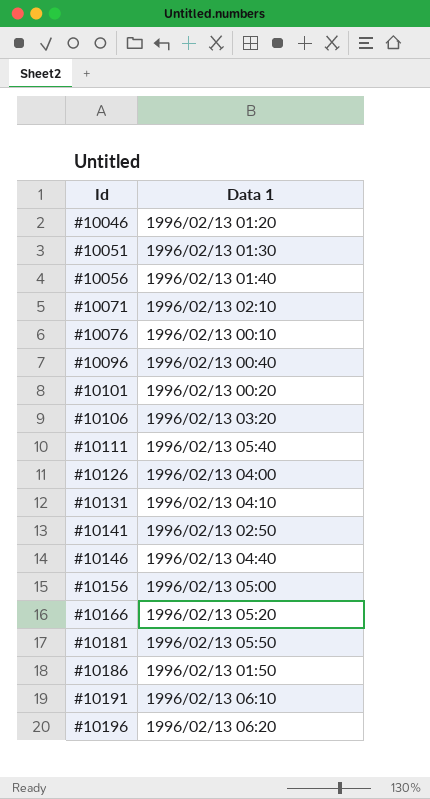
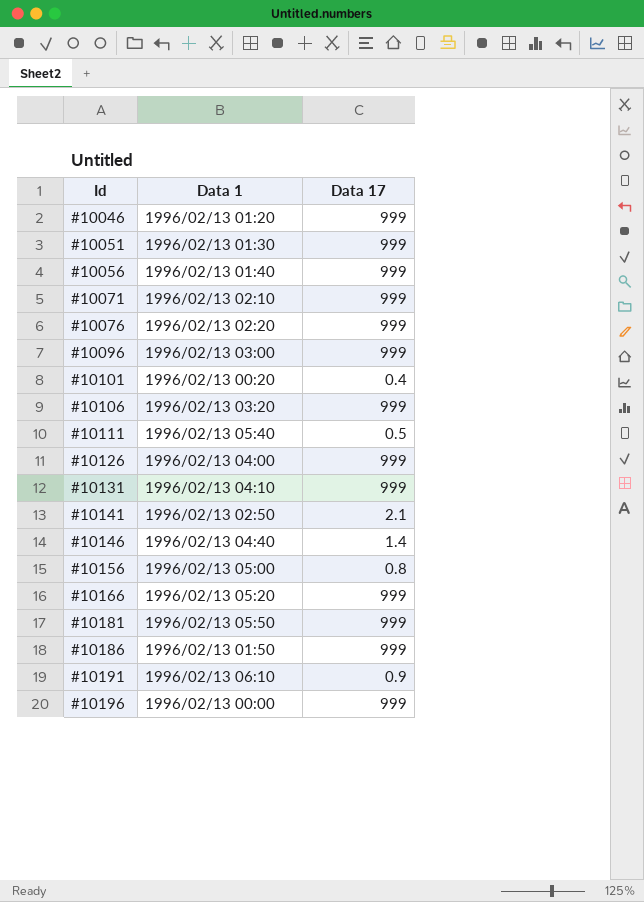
column Data 17 | position: none -> 3
#10076 | Data 1: 1996/02/13 00:10 -> 1996/02/13 02:20
#10096 | Data 1: 1996/02/13 00:40 -> 1996/02/13 03:00
#10196 | Data 1: 1996/02/13 06:20 -> 1996/02/13 00:00

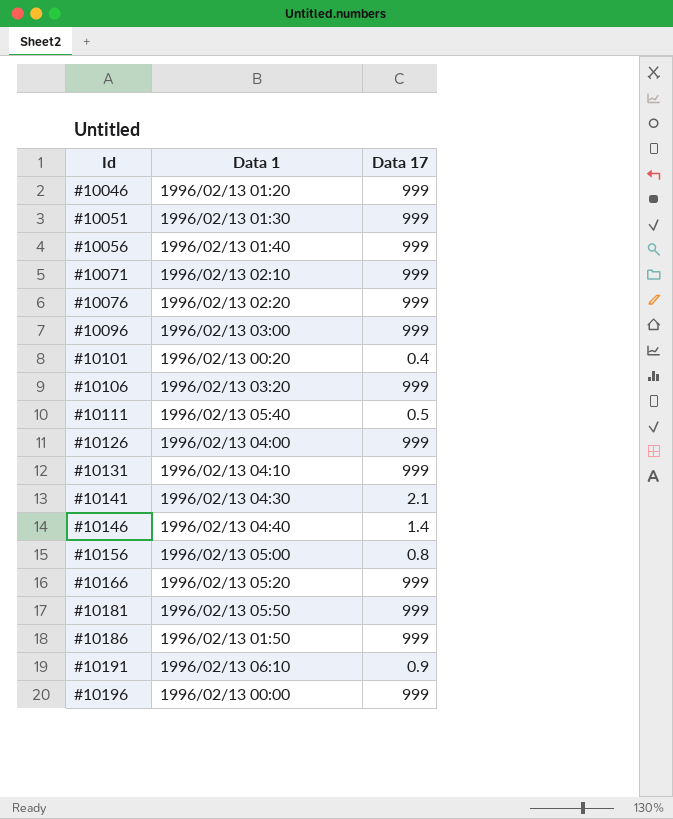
#10141 | Data 1: 1996/02/13 02:50 -> 1996/02/13 04:30

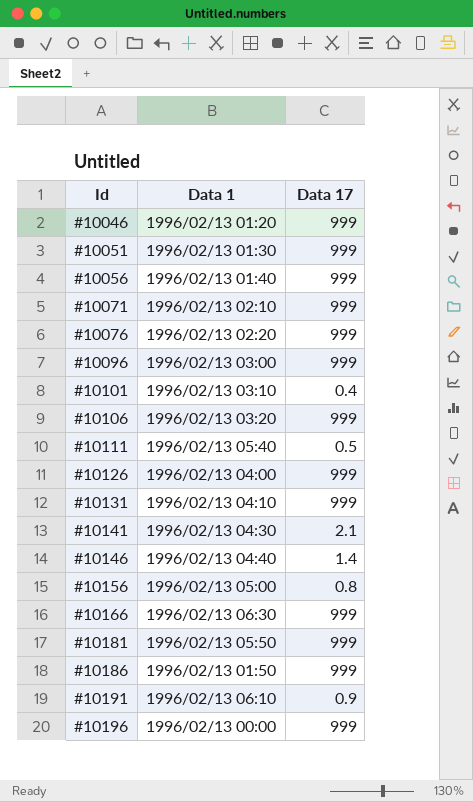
#10101 | Data 1: 1996/02/13 00:20 -> 1996/02/13 03:10
#10166 | Data 1: 1996/02/13 05:20 -> 1996/02/13 06:30

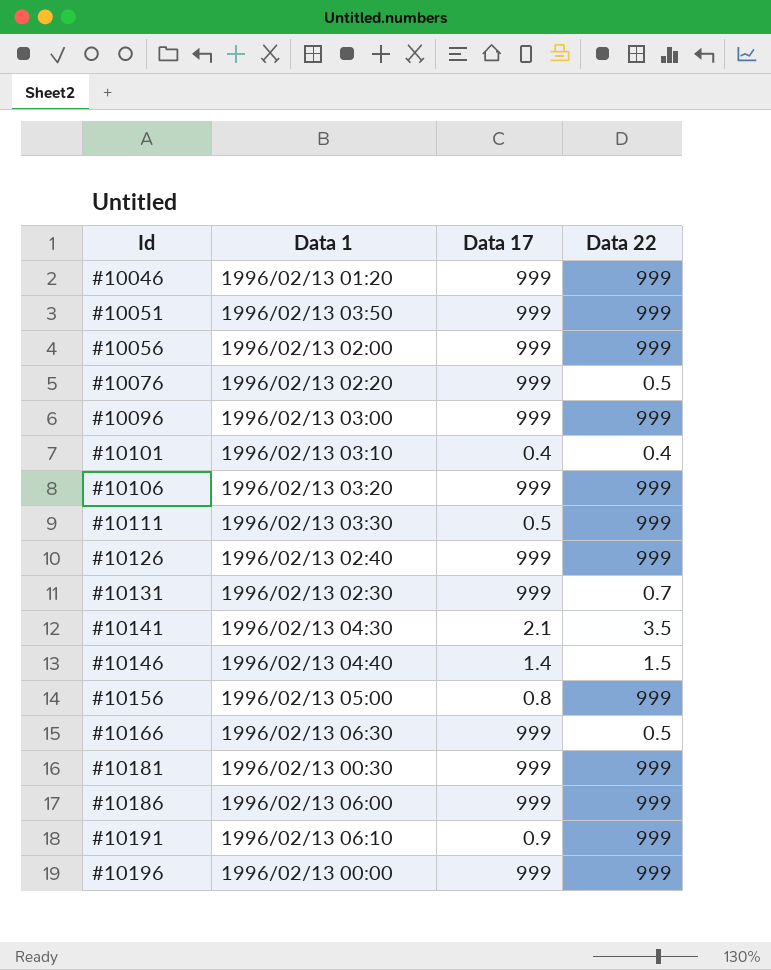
column Data 22 | position: none -> 4
row #10071: 1996/02/13 02:10 | 999 -> none
#10051 | Data 1: 1996/02/13 01:30 -> 1996/02/13 03:50
#10056 | Data 1: 1996/02/13 01:40 -> 1996/02/13 02:00
#10111 | Data 1: 1996/02/13 05:40 -> 1996/02/13 03:30
#10126 | Data 1: 1996/02/13 04:00 -> 1996/02/13 02:40
#10131 | Data 1: 1996/02/13 04:10 -> 1996/02/13 02:30
#10181 | Data 1: 1996/02/13 05:50 -> 1996/02/13 00:30
#10186 | Data 1: 1996/02/13 01:50 -> 1996/02/13 06:00

